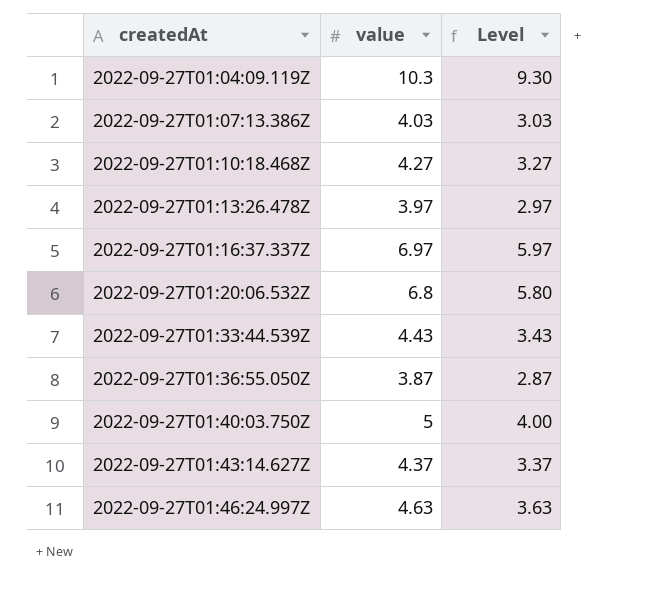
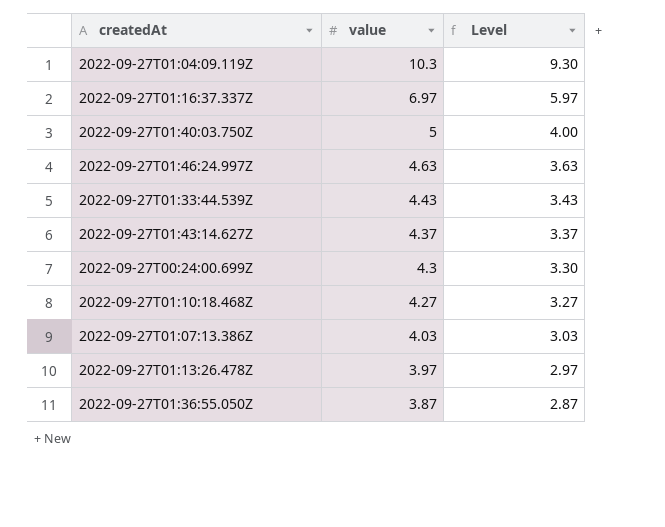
row order: createdAt ascending -> value descending
row 2022-09-27T01:20:06.532Z: 6.8 | 5.80 -> none
row 2022-09-27T00:24:00.699Z: none -> 4.3 | 3.30

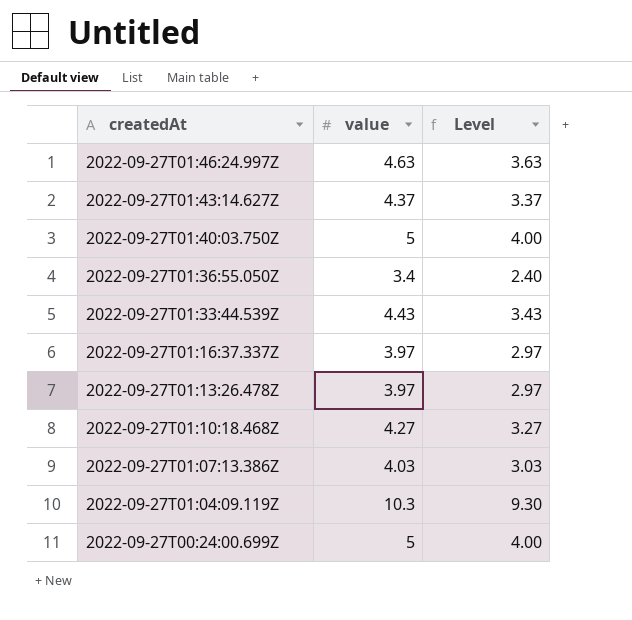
row order: value descending -> createdAt descending
2022-09-27T01:36:55.050Z | value: 3.87 -> 3.4
2022-09-27T01:36:55.050Z | Level: 2.87 -> 2.40
2022-09-27T01:16:37.337Z | value: 6.97 -> 3.97
2022-09-27T01:16:37.337Z | Level: 5.97 -> 2.97
2022-09-27T00:24:00.699Z | value: 4.3 -> 5
2022-09-27T00:24:00.699Z | Level: 3.30 -> 4.00

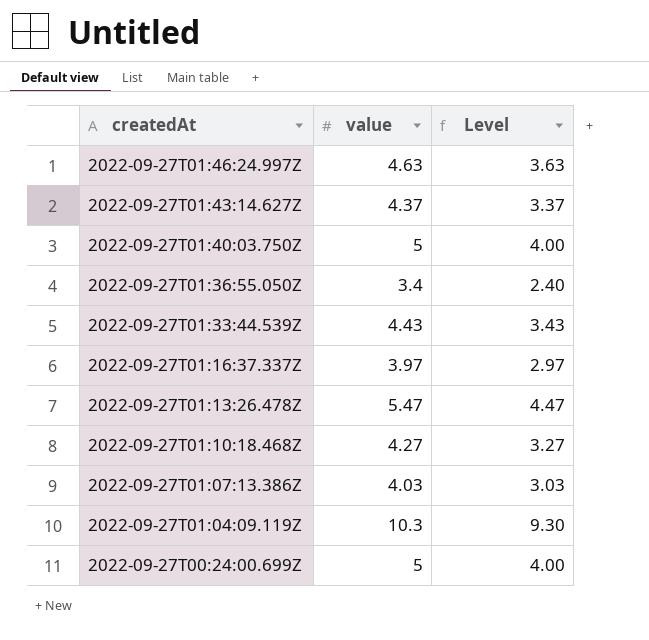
2022-09-27T01:13:26.478Z | value: 3.97 -> 5.47
2022-09-27T01:13:26.478Z | Level: 2.97 -> 4.47

